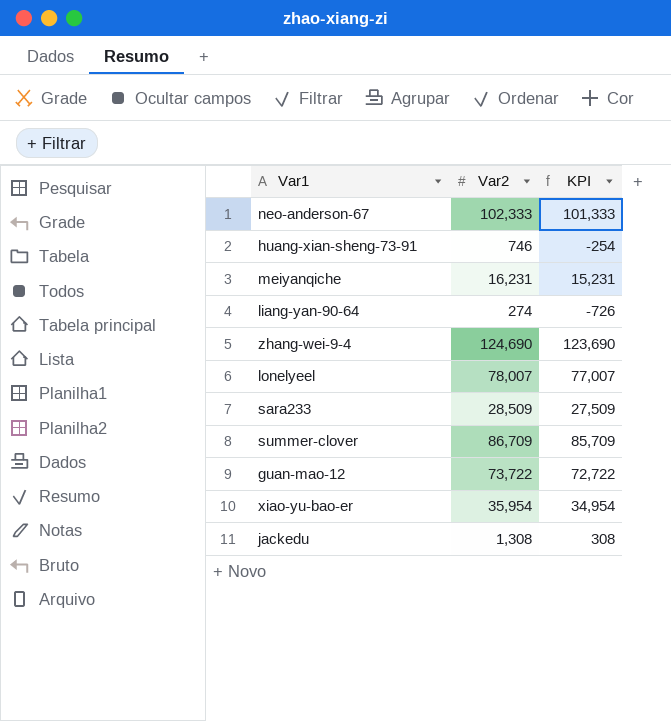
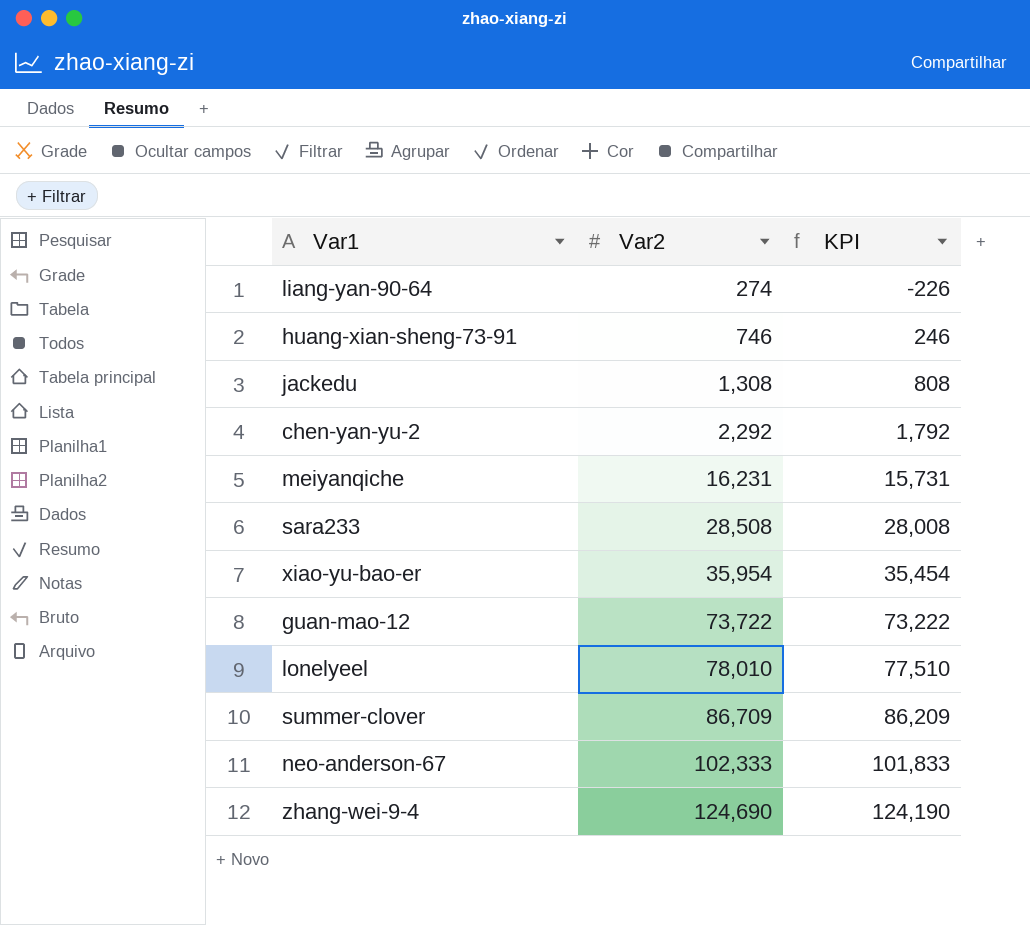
row order: none -> Var2 ascending
column KPI | formula: [Var2] - 1000 -> [Var2] - 500
row chen-yan-yu-2: none -> 2,292 | 1,792
sara233 | Var2: 28,509 -> 28,508
lonelyeel | Var2: 78,007 -> 78,010

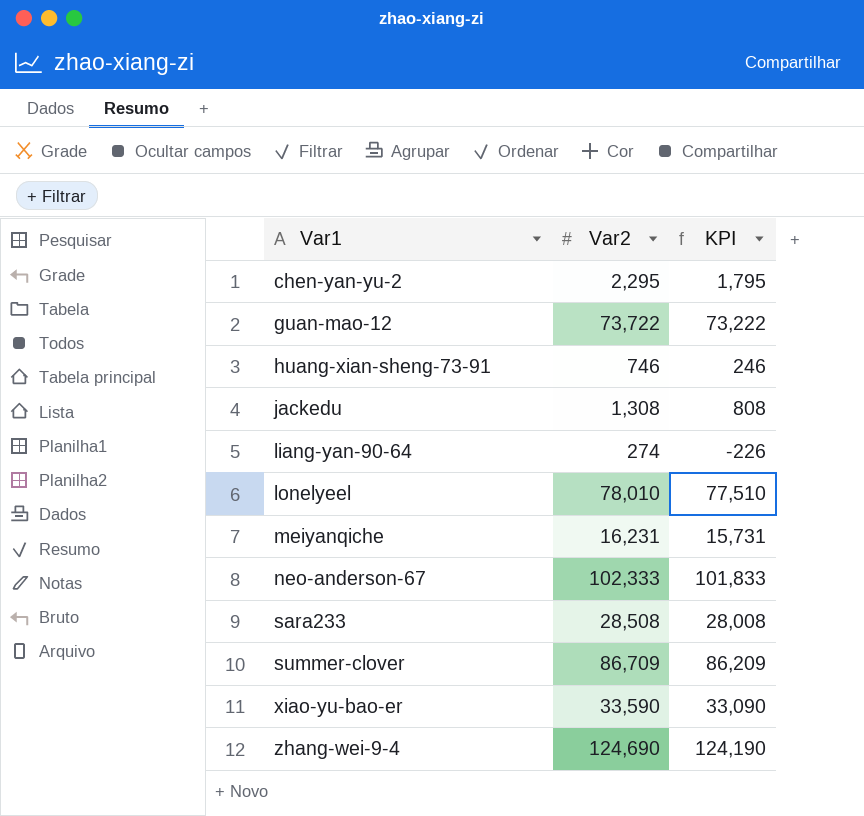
row order: Var2 ascending -> Var1 ascending
chen-yan-yu-2 | Var2: 2,292 -> 2,295
chen-yan-yu-2 | KPI: 1,792 -> 1,795
xiao-yu-bao-er | Var2: 35,954 -> 33,590
xiao-yu-bao-er | KPI: 35,454 -> 33,090

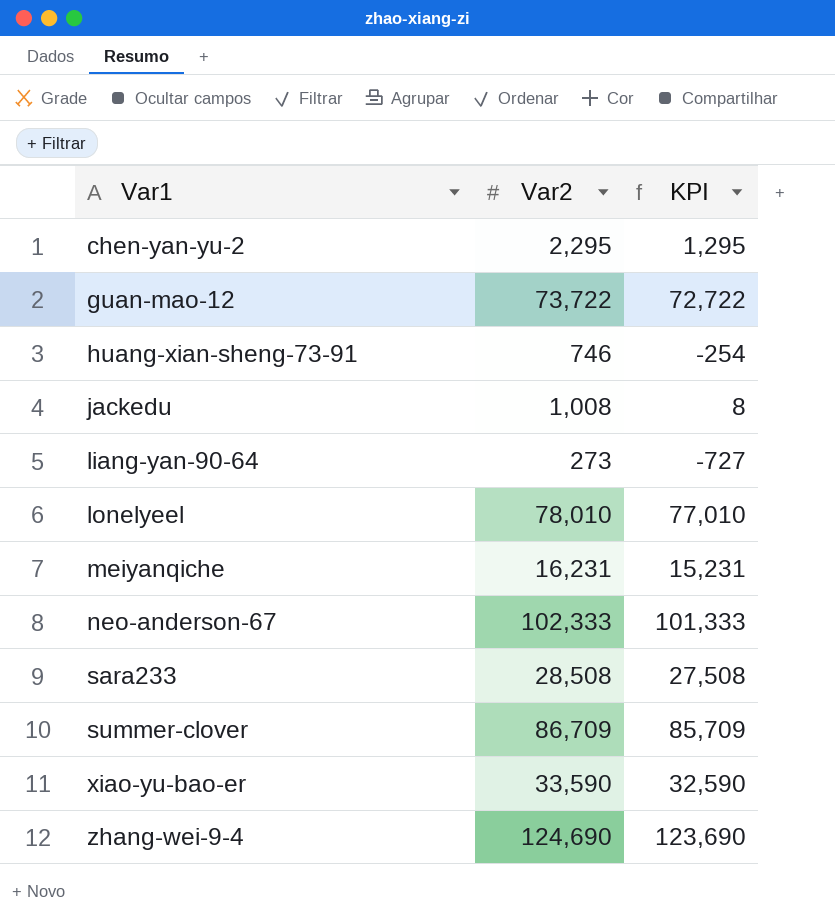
column KPI | formula: [Var2] - 500 -> [Var2] - 1000
jackedu | Var2: 1,308 -> 1,008
liang-yan-90-64 | Var2: 274 -> 273

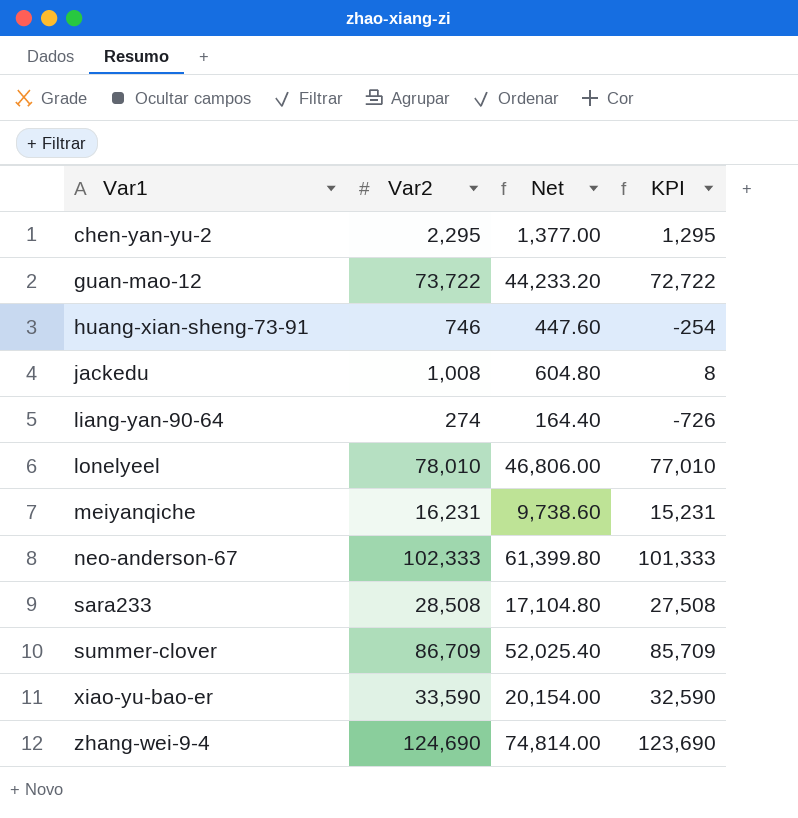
column Net | formula: none -> [Var2] * 0.6
liang-yan-90-64 | Var2: 273 -> 274
liang-yan-90-64 | KPI: -727 -> -726

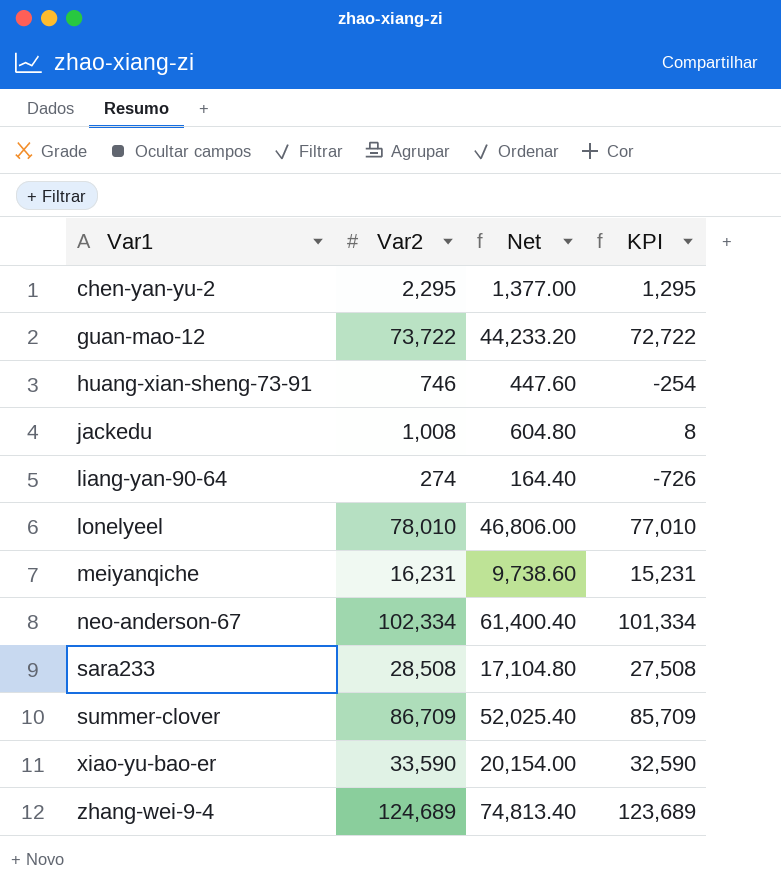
neo-anderson-67 | Var2: 102,333 -> 102,334
neo-anderson-67 | Net: 61,399.80 -> 61,400.40
neo-anderson-67 | KPI: 101,333 -> 101,334
zhang-wei-9-4 | Var2: 124,690 -> 124,689
zhang-wei-9-4 | Net: 74,814.00 -> 74,813.40
zhang-wei-9-4 | KPI: 123,690 -> 123,689

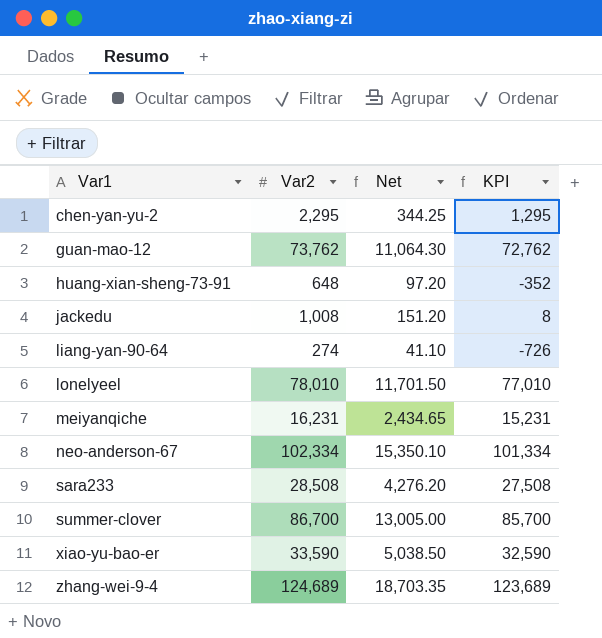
column Net | formula: [Var2] * 0.6 -> [Var2] * 0.15
guan-mao-12 | Var2: 73,722 -> 73,762
guan-mao-12 | KPI: 72,722 -> 72,762
huang-xian-sheng-73-91 | Var2: 746 -> 648
huang-xian-sheng-73-91 | KPI: -254 -> -352
summer-clover | Var2: 86,709 -> 86,700
summer-clover | KPI: 85,709 -> 85,700

